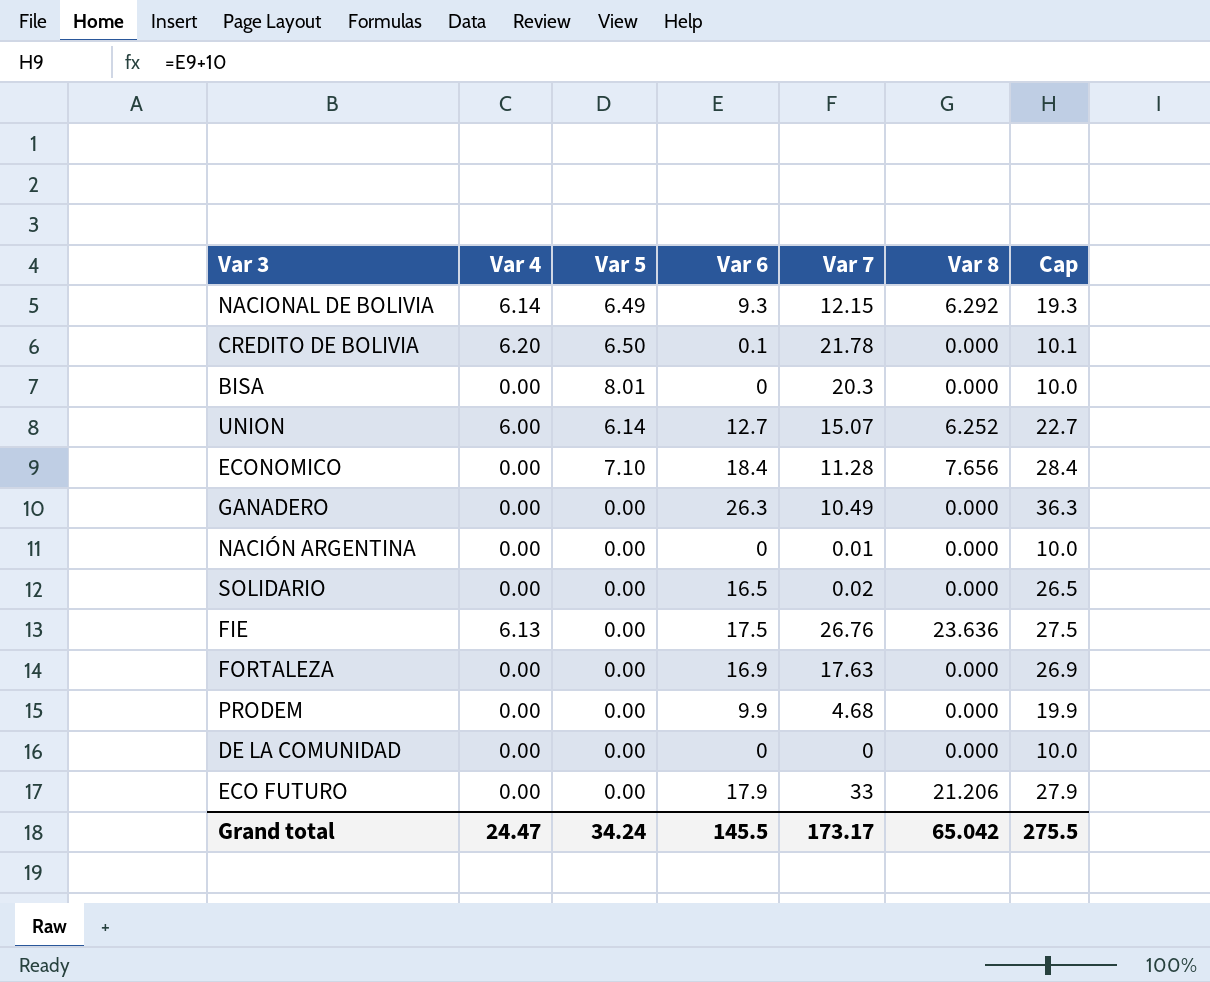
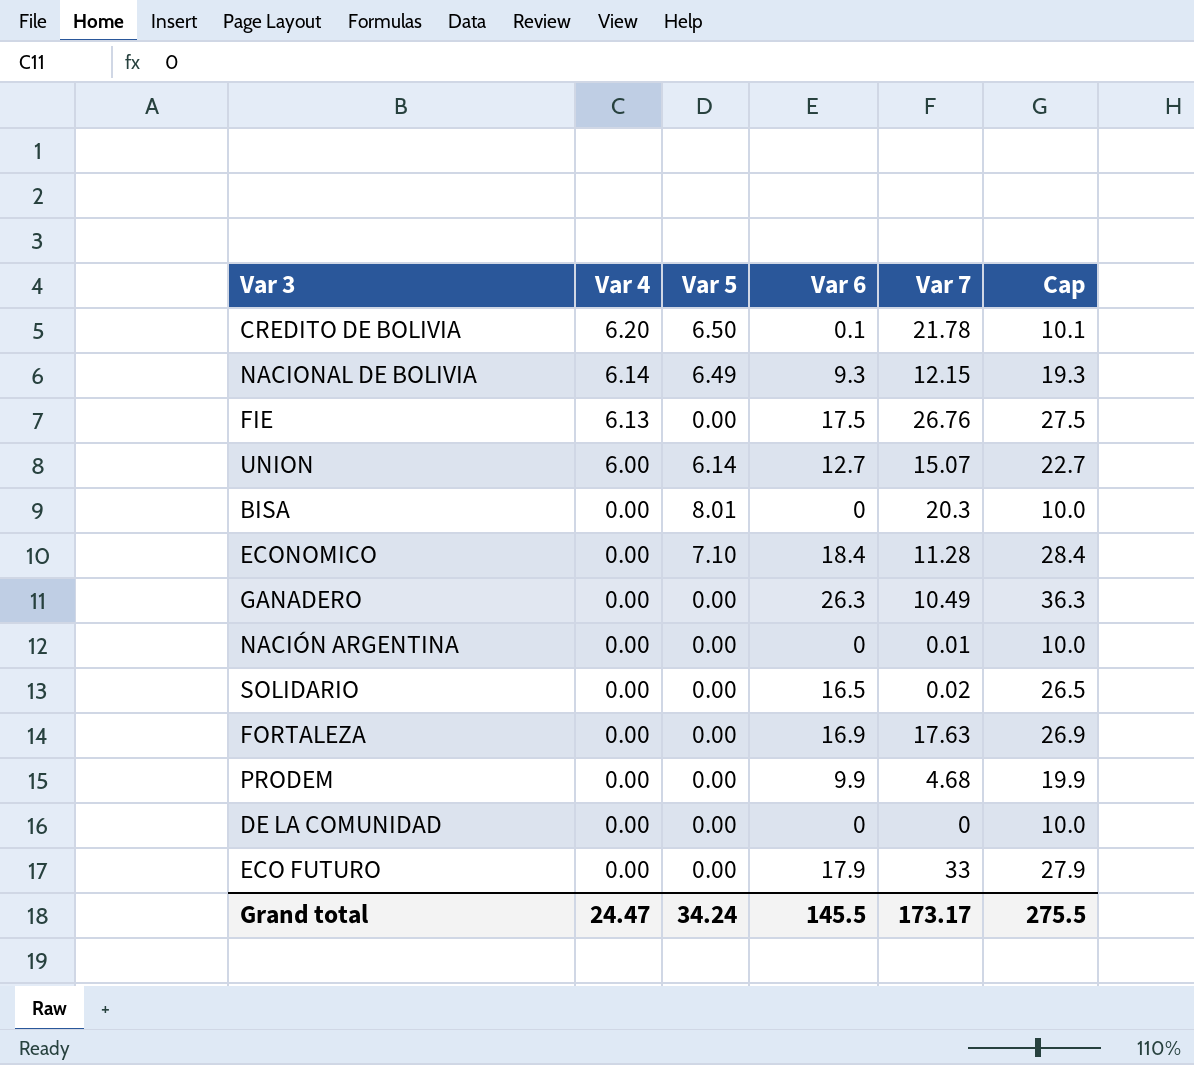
row order: none -> Var 4 descending
column Var 8 | position: 6 -> none

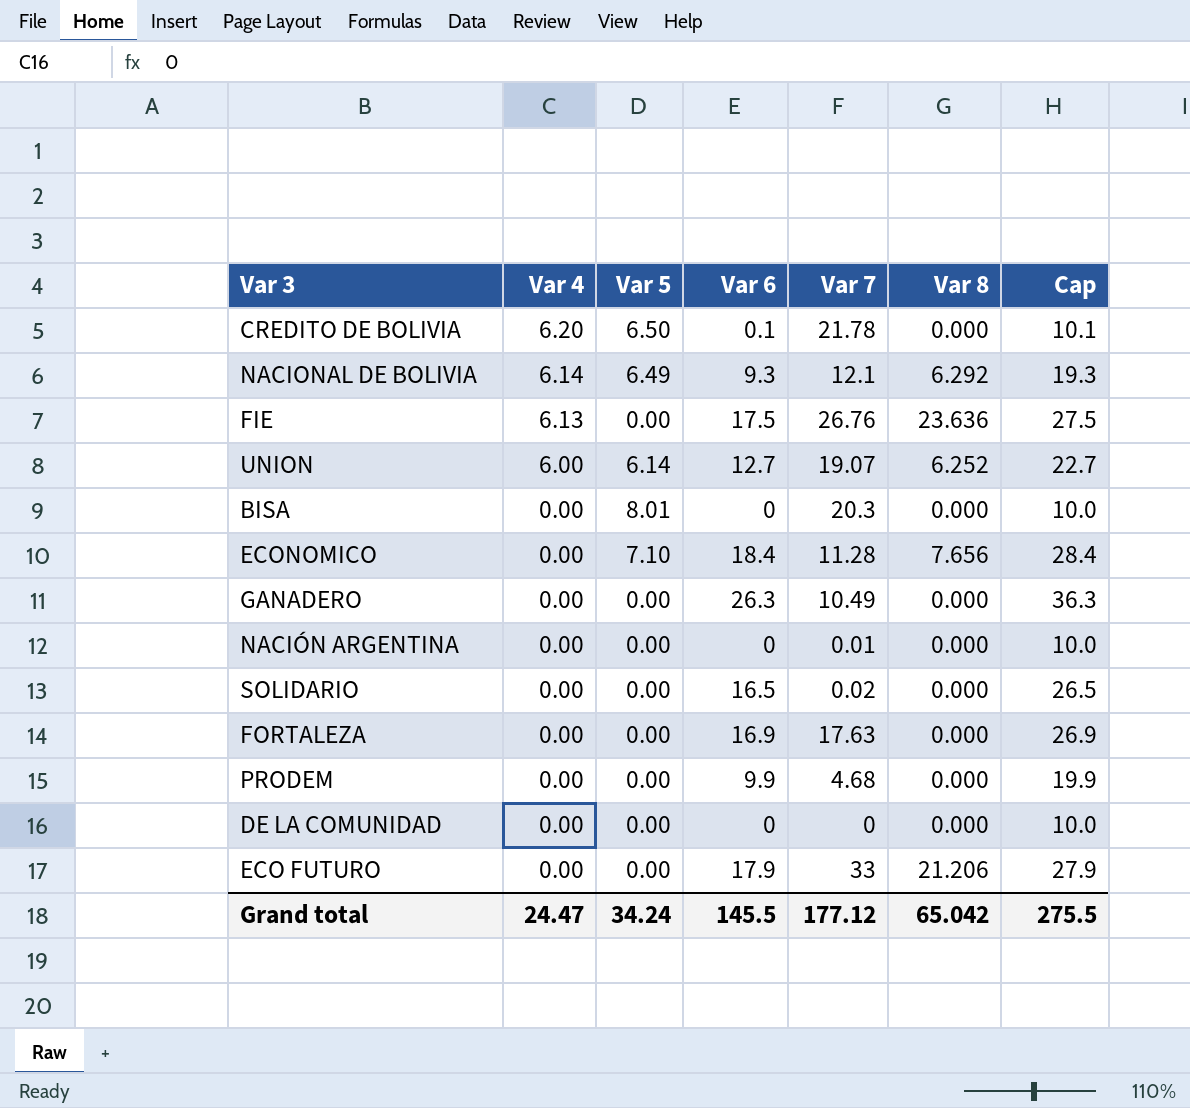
column Var 8 | position: none -> 6
NACIONAL DE BOLIVIA | Var 7: 12.15 -> 12.1
UNION | Var 7: 15.07 -> 19.07
Grand total | Var 7: 173.17 -> 177.12

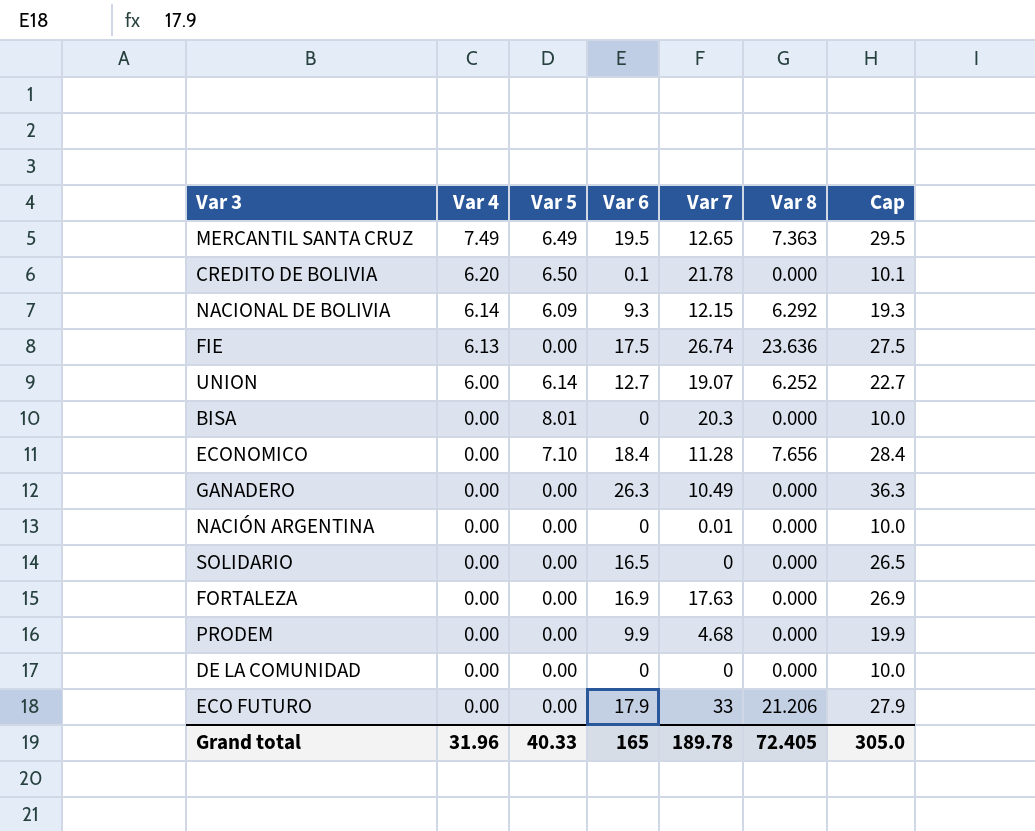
row MERCANTIL SANTA CRUZ: none -> 7.49 | 6.49 | 19.5 | 12.65 | 7.363 | 29.5
NACIONAL DE BOLIVIA | Var 5: 6.49 -> 6.09
NACIONAL DE BOLIVIA | Var 7: 12.1 -> 12.15
FIE | Var 7: 26.76 -> 26.74
SOLIDARIO | Var 7: 0.02 -> 0
Grand total | Var 4: 24.47 -> 31.96
Grand total | Var 5: 34.24 -> 40.33
Grand total | Var 6: 145.5 -> 165
Grand total | Var 7: 177.12 -> 189.78
Grand total | Var 8: 65.042 -> 72.405
Grand total | Cap: 275.5 -> 305.0

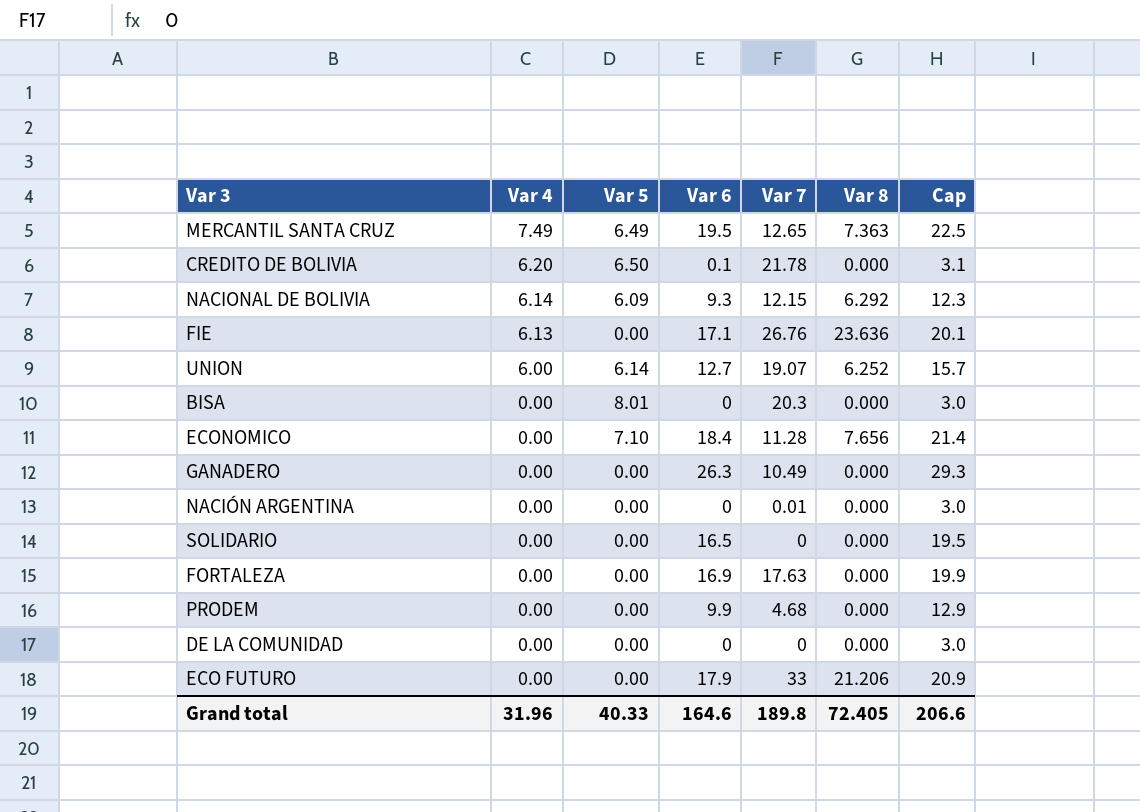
column Cap | formula: [Var 6] + 10 -> [Var 6] + 3
FIE | Var 6: 17.5 -> 17.1
FIE | Var 7: 26.74 -> 26.76
Grand total | Var 6: 165 -> 164.6
Grand total | Var 7: 189.78 -> 189.8
Grand total | Cap: 305.0 -> 206.6

